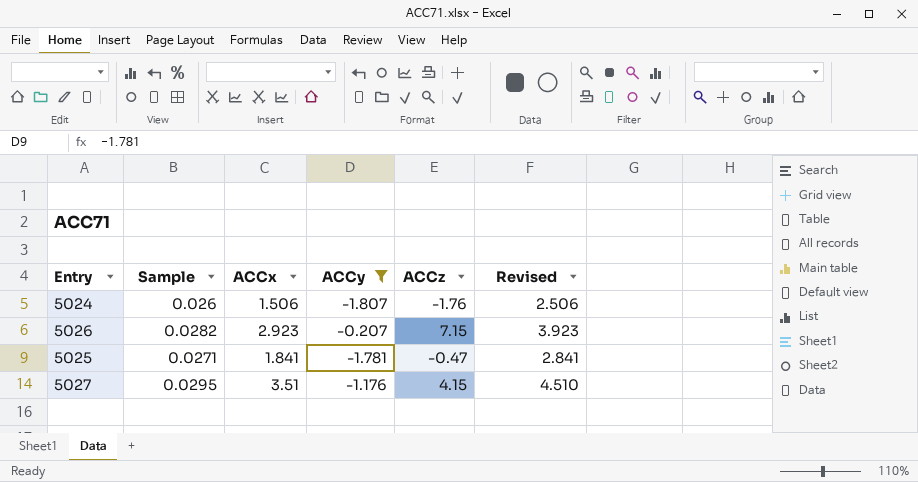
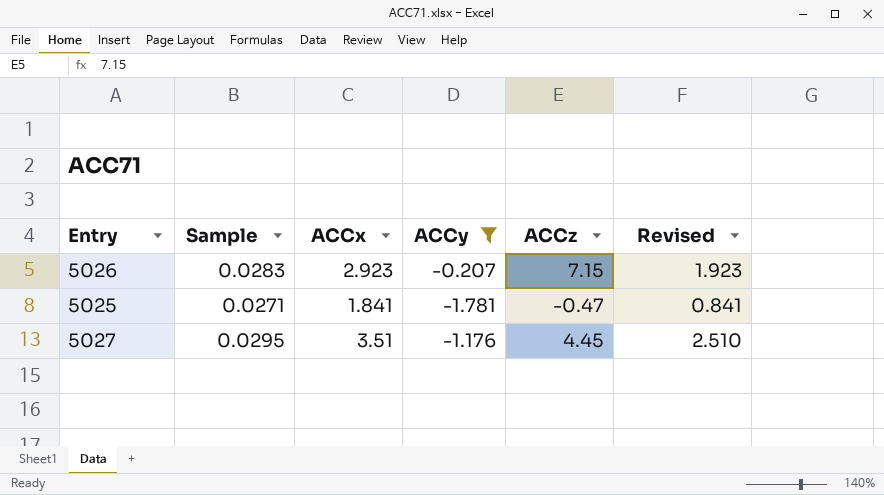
column Revised | formula: [ACCx] + 1 -> [ACCx] - 1
row 5024: 0.026 | 1.506 | -1.807 | -1.76 | 2.506 -> none
5026 | Sample: 0.0282 -> 0.0283
5027 | ACCz: 4.15 -> 4.45

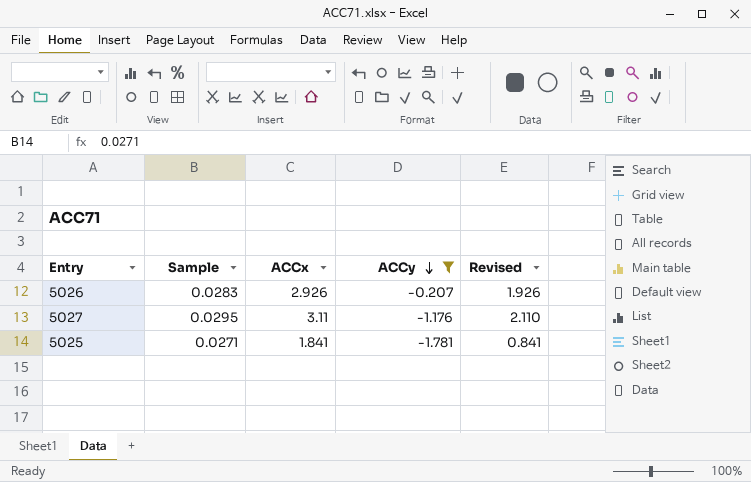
row order: none -> ACCy descending
column ACCz | position: 5 -> none
5026 | ACCx: 2.923 -> 2.926
5026 | Revised: 1.923 -> 1.926
5027 | ACCx: 3.51 -> 3.11
5027 | Revised: 2.510 -> 2.110

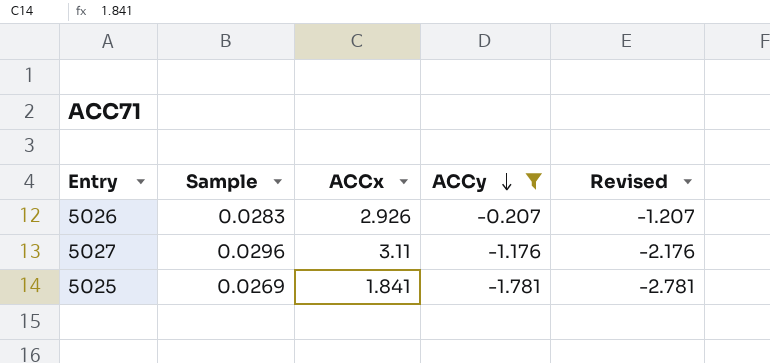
column Revised | formula: [ACCx] - 1 -> [ACCy] - 1
5027 | Sample: 0.0295 -> 0.0296
5025 | Sample: 0.0271 -> 0.0269

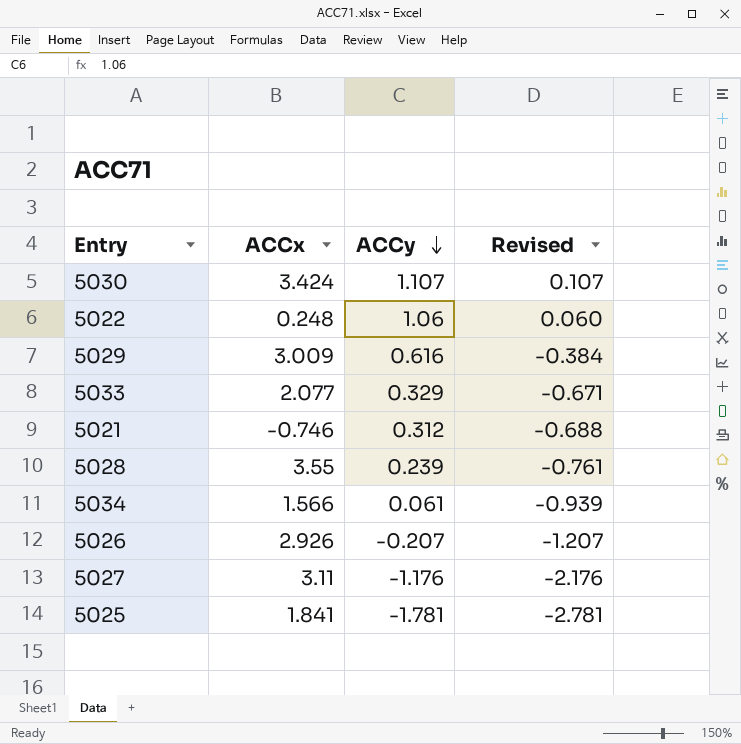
filter: ACCy <= -0.207 -> none
column Sample | position: 2 -> none

